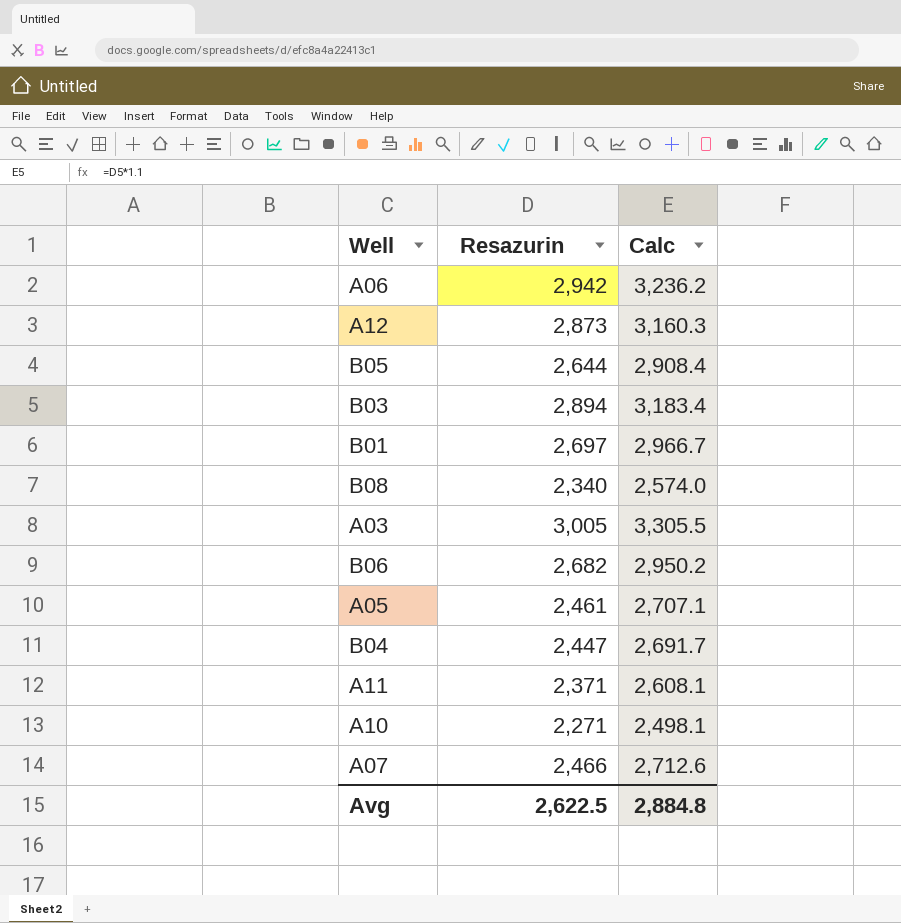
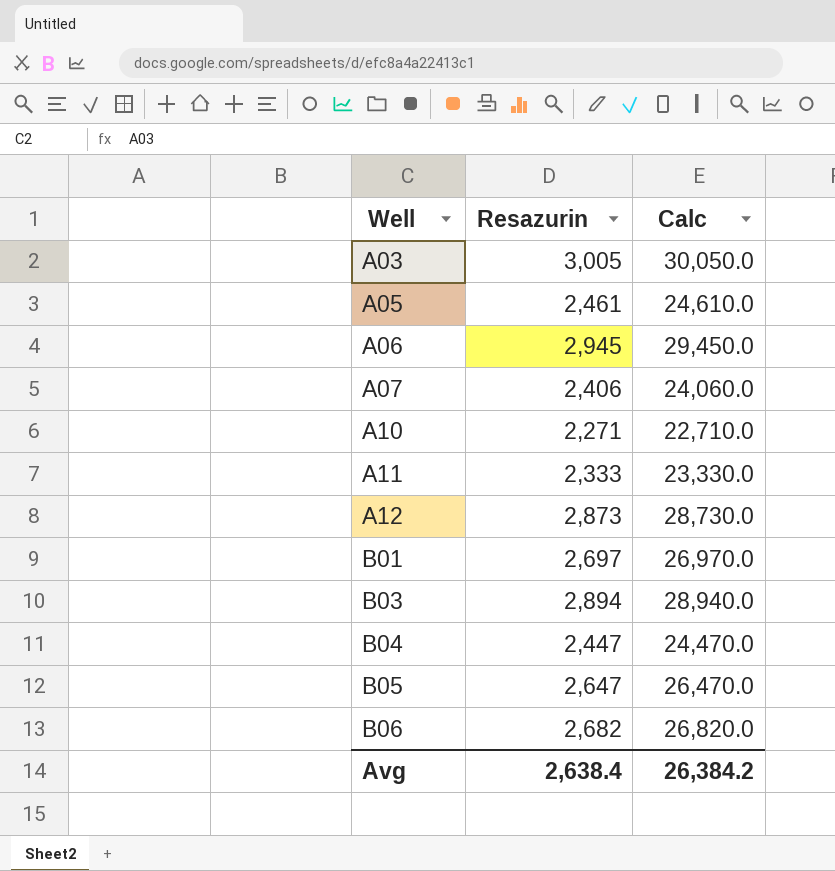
row order: none -> Well ascending
column Calc | formula: [Resazurin] * 1.1 -> [Resazurin] * 10
row B08: 2,340 | 2,574.0 -> none
A06 | Resazurin: 2,942 -> 2,945
A07 | Resazurin: 2,466 -> 2,406
A11 | Resazurin: 2,371 -> 2,333
B05 | Resazurin: 2,644 -> 2,647
Avg | Resazurin: 2,622.5 -> 2,638.4
Avg | Calc: 2,884.8 -> 26,384.2

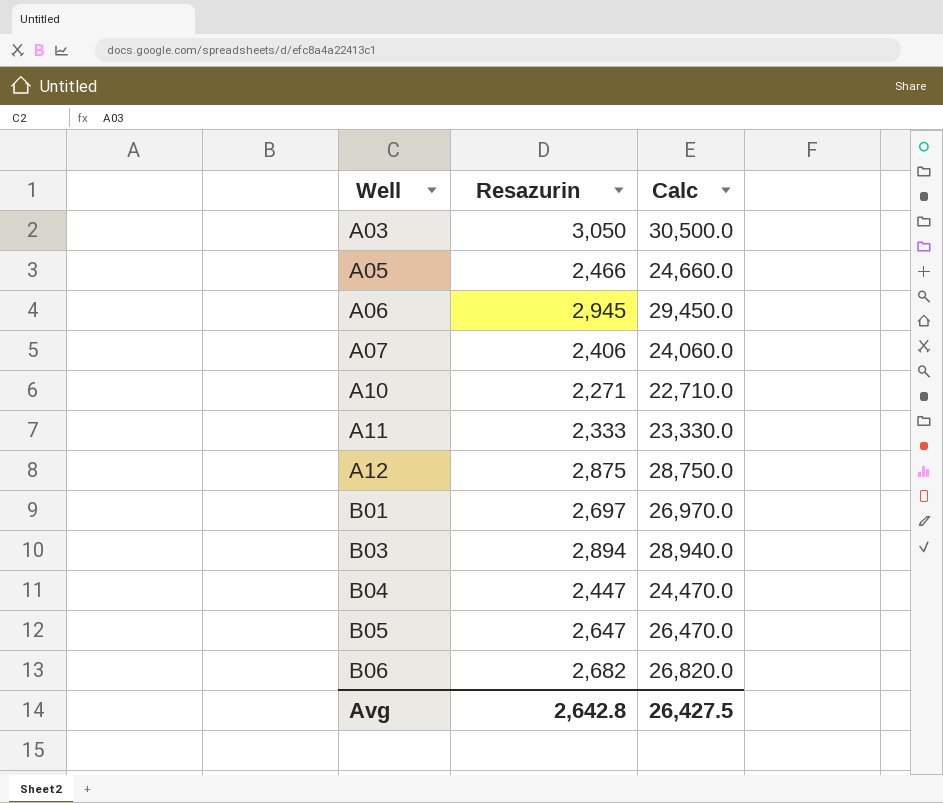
A03 | Resazurin: 3,005 -> 3,050
A03 | Calc: 30,050.0 -> 30,500.0
A05 | Resazurin: 2,461 -> 2,466
A05 | Calc: 24,610.0 -> 24,660.0
A12 | Resazurin: 2,873 -> 2,875
A12 | Calc: 28,730.0 -> 28,750.0
Avg | Resazurin: 2,638.4 -> 2,642.8
Avg | Calc: 26,384.2 -> 26,427.5

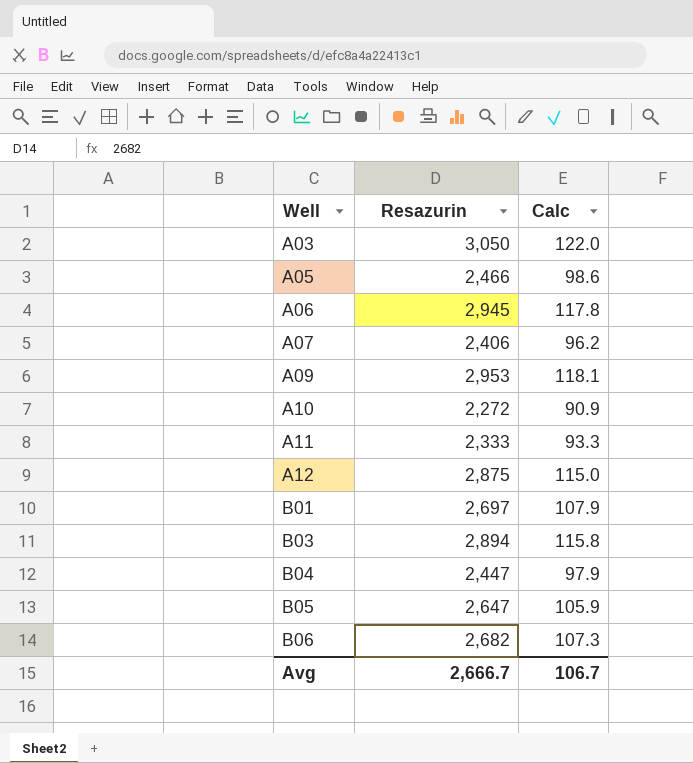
column Calc | formula: [Resazurin] * 10 -> [Resazurin] * 0.04
row A09: none -> 2,953 | 118.1
A10 | Resazurin: 2,271 -> 2,272
Avg | Resazurin: 2,642.8 -> 2,666.7
Avg | Calc: 26,427.5 -> 106.7

